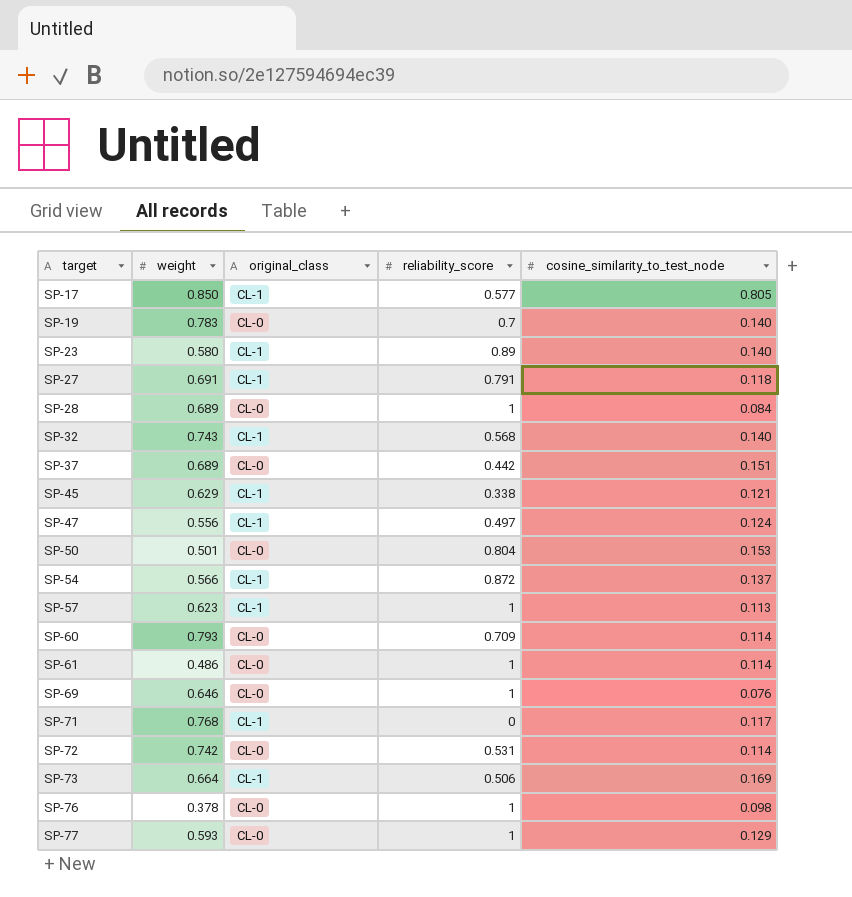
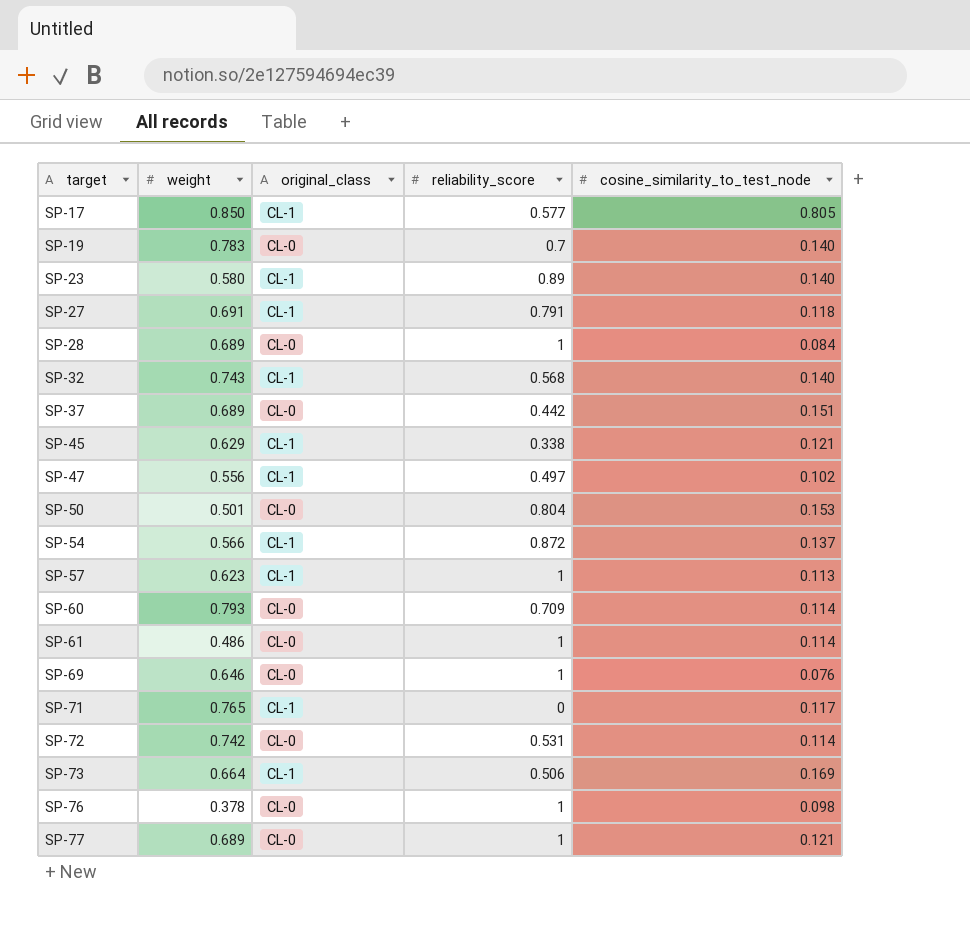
SP-47 | cosine_similarity_to_test_node: 0.124 -> 0.102
SP-71 | weight: 0.768 -> 0.765
SP-77 | weight: 0.593 -> 0.689
SP-77 | cosine_similarity_to_test_node: 0.129 -> 0.121

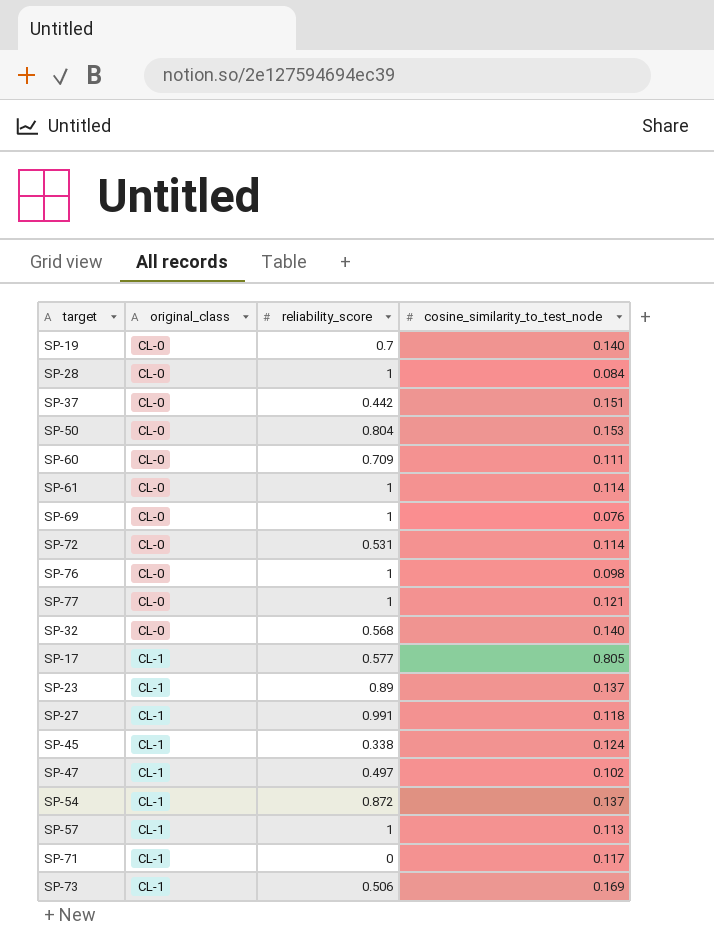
row order: target ascending -> original_class ascending
column weight | position: 2 -> none
SP-60 | cosine_similarity_to_test_node: 0.114 -> 0.111
SP-32 | original_class: CL-1 -> CL-0
SP-23 | cosine_similarity_to_test_node: 0.140 -> 0.137
SP-27 | reliability_score: 0.791 -> 0.991
SP-45 | cosine_similarity_to_test_node: 0.121 -> 0.124

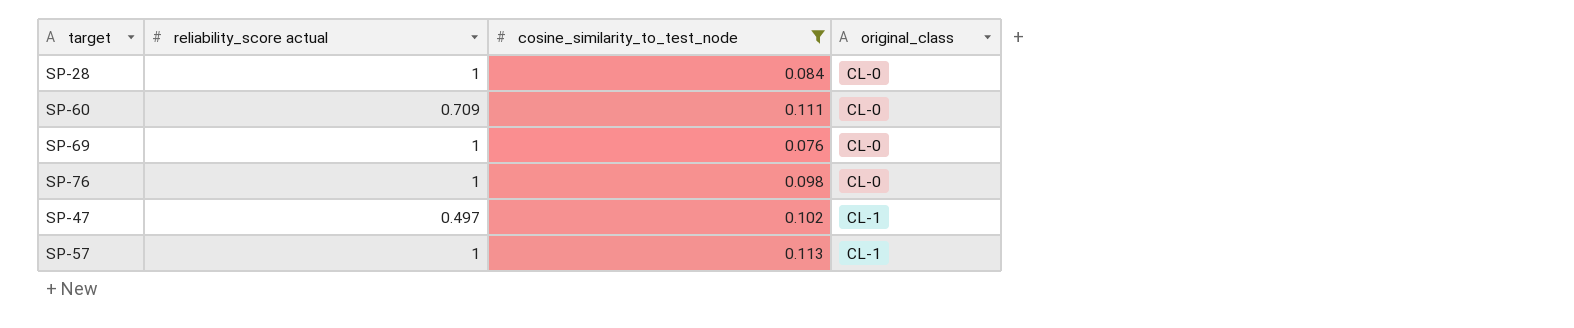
filter: none -> cosine_similarity_to_test_node <= 0.113
column name: reliability_score -> reliability_score actual
column original_class | position: 2 -> 4

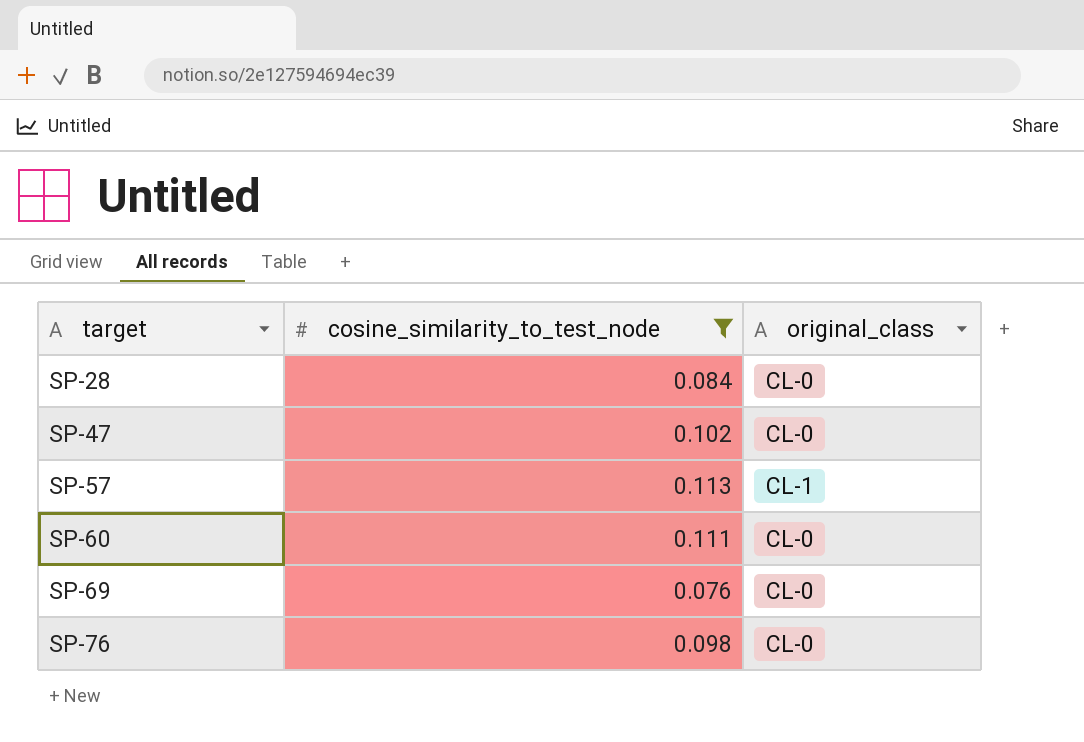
row order: original_class ascending -> target ascending
column reliability_score actual | position: 2 -> none
SP-47 | original_class: CL-1 -> CL-0

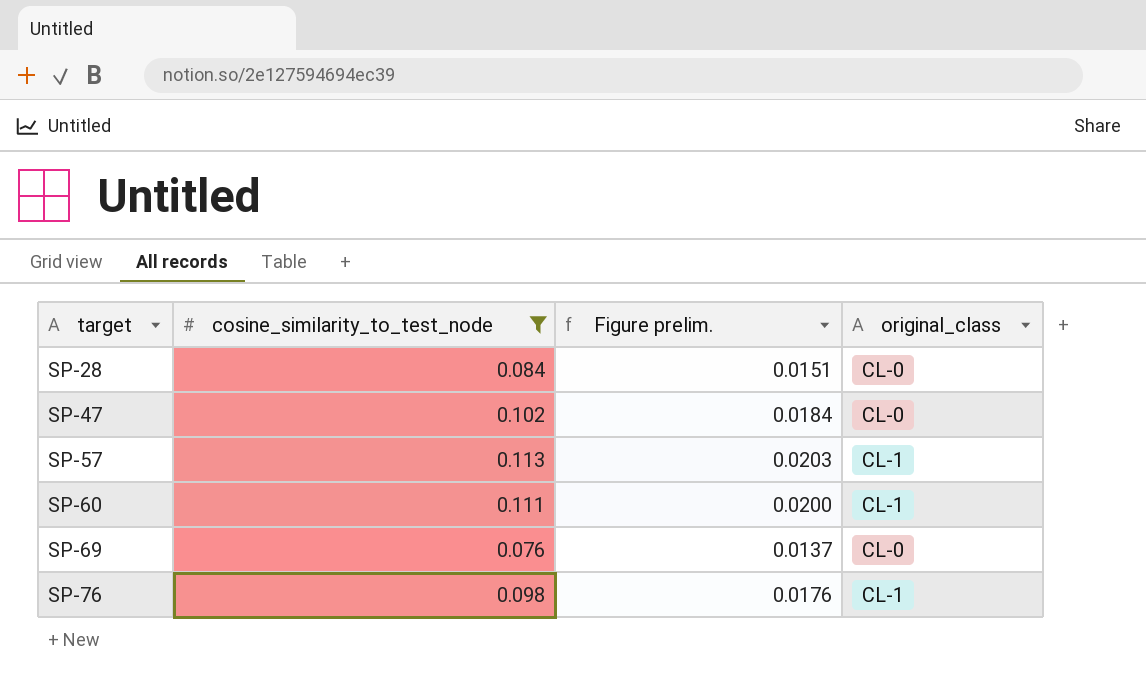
column Figure prelim. | formula: none -> [cosine_similarity_to_test_node] * 0.18
SP-60 | original_class: CL-0 -> CL-1
SP-76 | original_class: CL-0 -> CL-1

